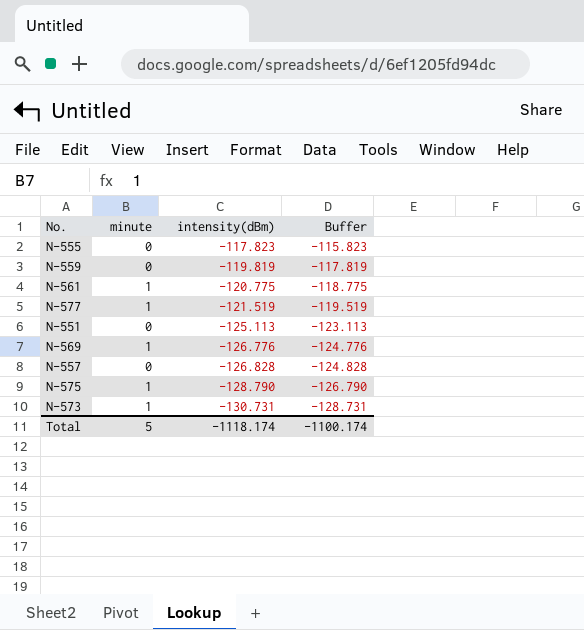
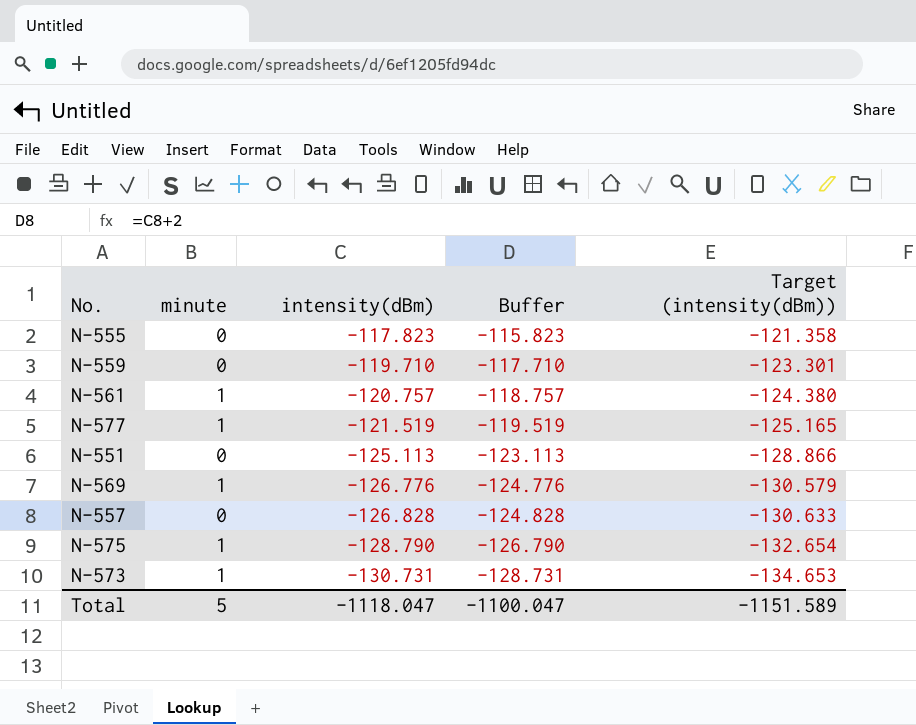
column Target (intensity(dBm)) | formula: none -> [intensity(dBm)] * 1.03
N-559 | intensity(dBm): -119.819 -> -119.710
N-559 | Buffer: -117.819 -> -117.710
N-561 | intensity(dBm): -120.775 -> -120.757
N-561 | Buffer: -118.775 -> -118.757
Total | intensity(dBm): -1118.174 -> -1118.047
Total | Buffer: -1100.174 -> -1100.047

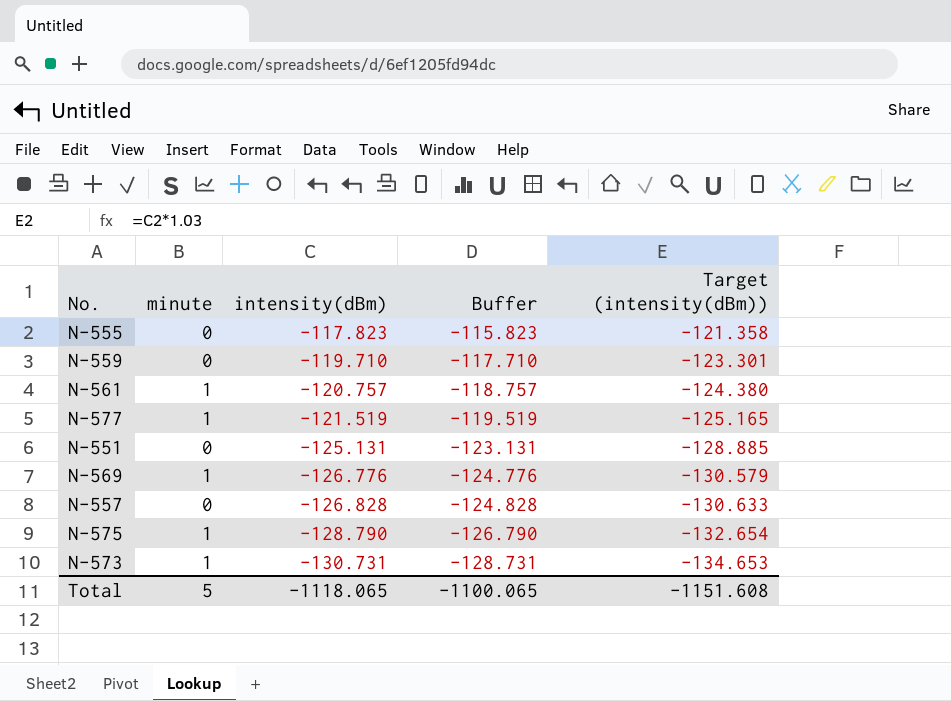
N-551 | intensity(dBm): -125.113 -> -125.131
N-551 | Buffer: -123.113 -> -123.131
N-551 | Target (intensity(dBm)): -128.866 -> -128.885
Total | intensity(dBm): -1118.047 -> -1118.065
Total | Buffer: -1100.047 -> -1100.065
Total | Target (intensity(dBm)): -1151.589 -> -1151.608

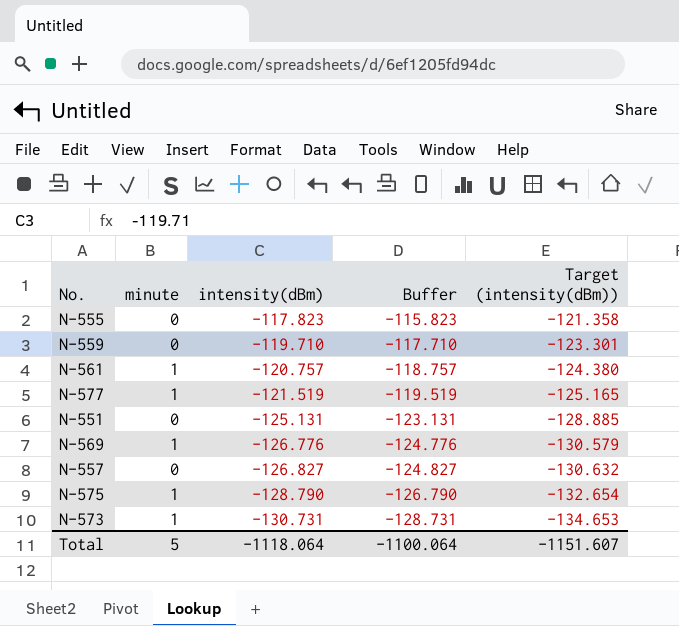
N-557 | intensity(dBm): -126.828 -> -126.827
N-557 | Buffer: -124.828 -> -124.827
N-557 | Target (intensity(dBm)): -130.633 -> -130.632
Total | intensity(dBm): -1118.065 -> -1118.064
Total | Buffer: -1100.065 -> -1100.064
Total | Target (intensity(dBm)): -1151.608 -> -1151.607

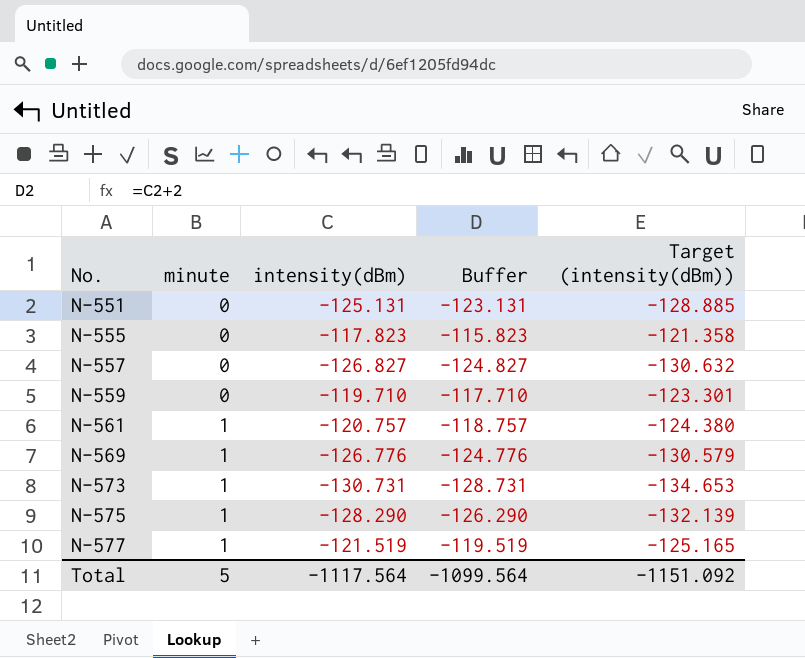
row order: intensity(dBm) descending -> No. ascending
N-575 | intensity(dBm): -128.790 -> -128.290
N-575 | Buffer: -126.790 -> -126.290
N-575 | Target (intensity(dBm)): -132.654 -> -132.139
Total | intensity(dBm): -1118.064 -> -1117.564
Total | Buffer: -1100.064 -> -1099.564
Total | Target (intensity(dBm)): -1151.607 -> -1151.092

